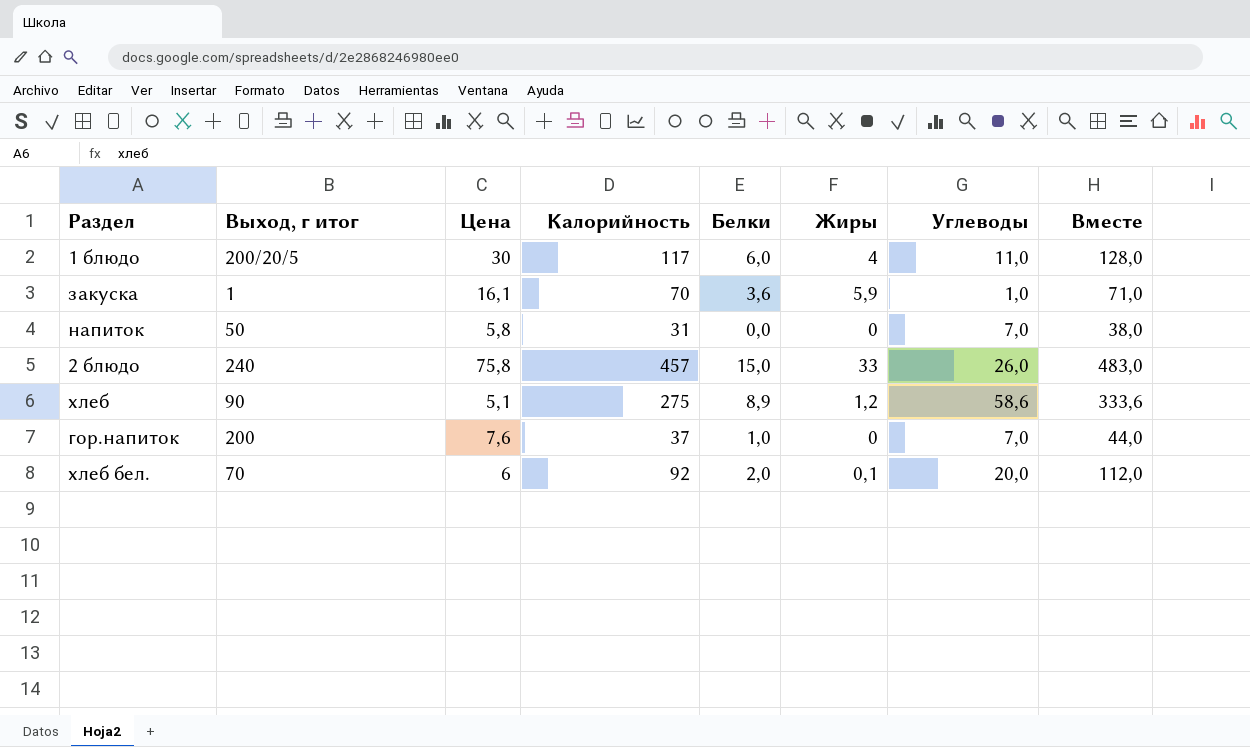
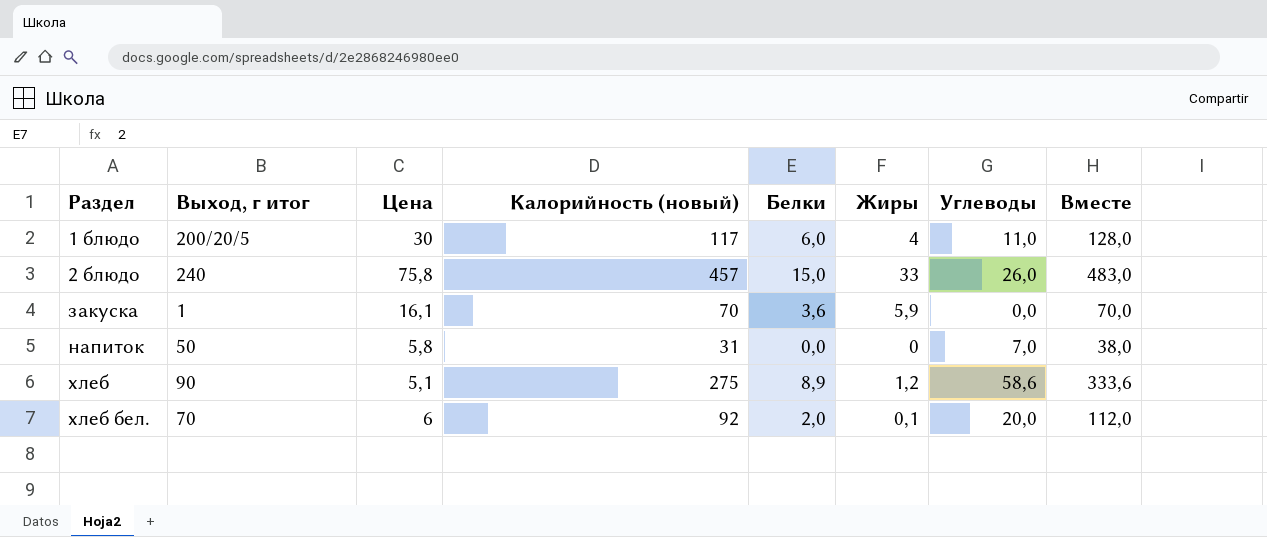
row order: none -> Раздел ascending
column name: Калорийность -> Калорийность (новый)
row гор.напиток: 200 | 7,6 | 37 | 1,0 | 0 | 7,0 | 44,0 -> none
закуска | Углеводы: 1,0 -> 0,0
закуска | Вместе: 71,0 -> 70,0

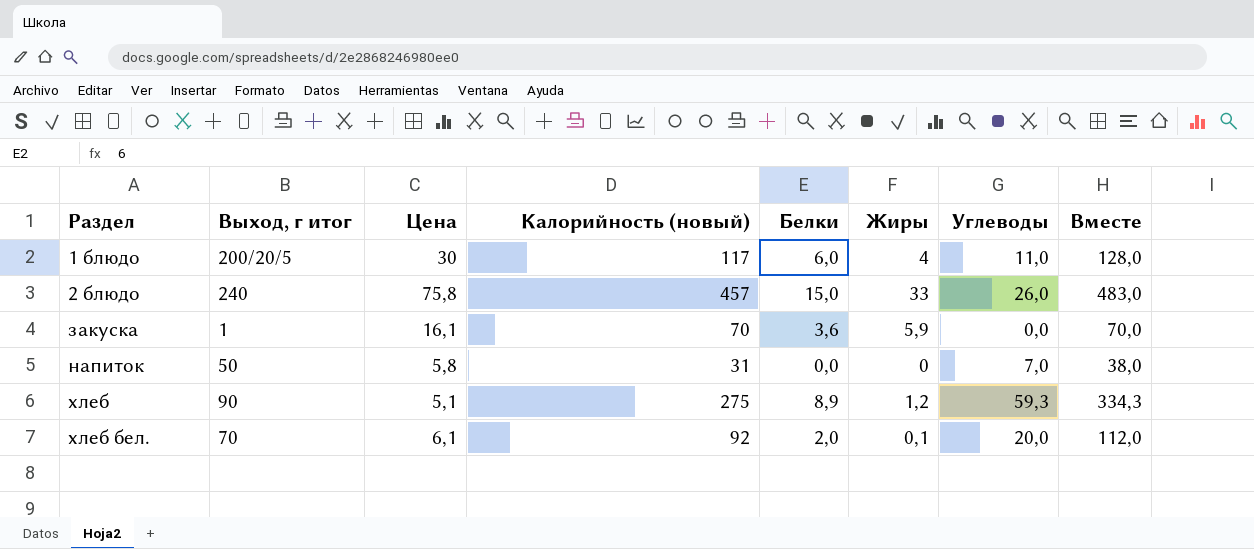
хлеб | Углеводы: 58,6 -> 59,3
хлеб | Вместе: 333,6 -> 334,3
хлеб бел. | Цена: 6 -> 6,1

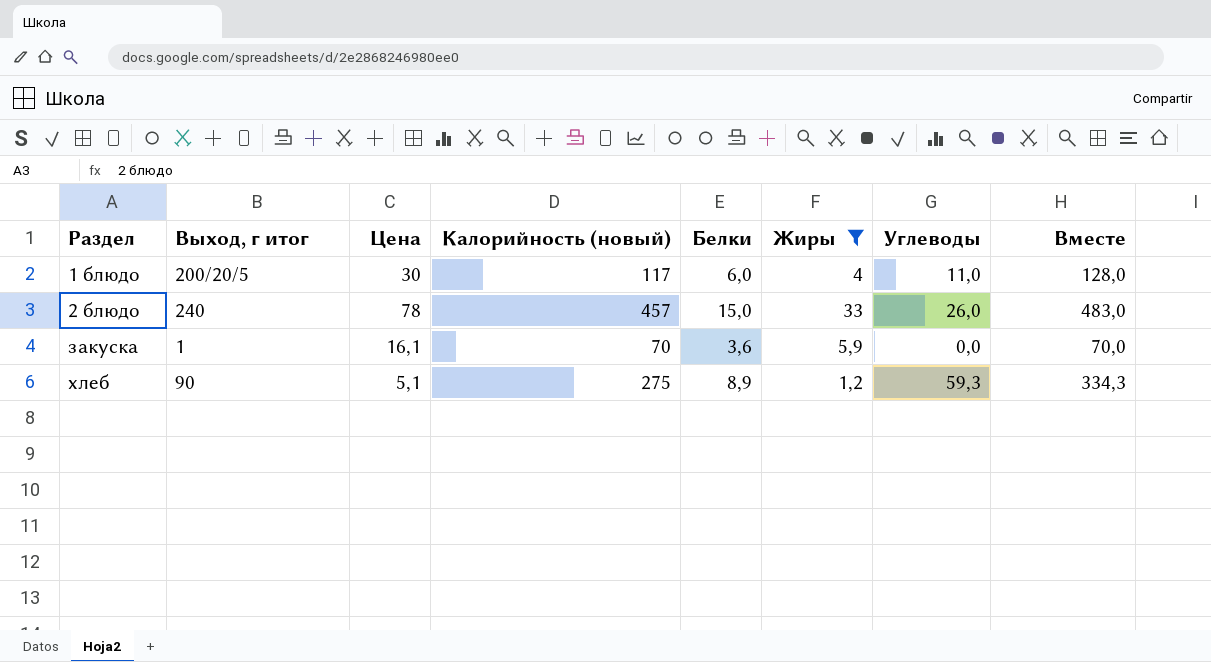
filter: none -> Жиры >= 1,2
2 блюдо | Цена: 75,8 -> 78

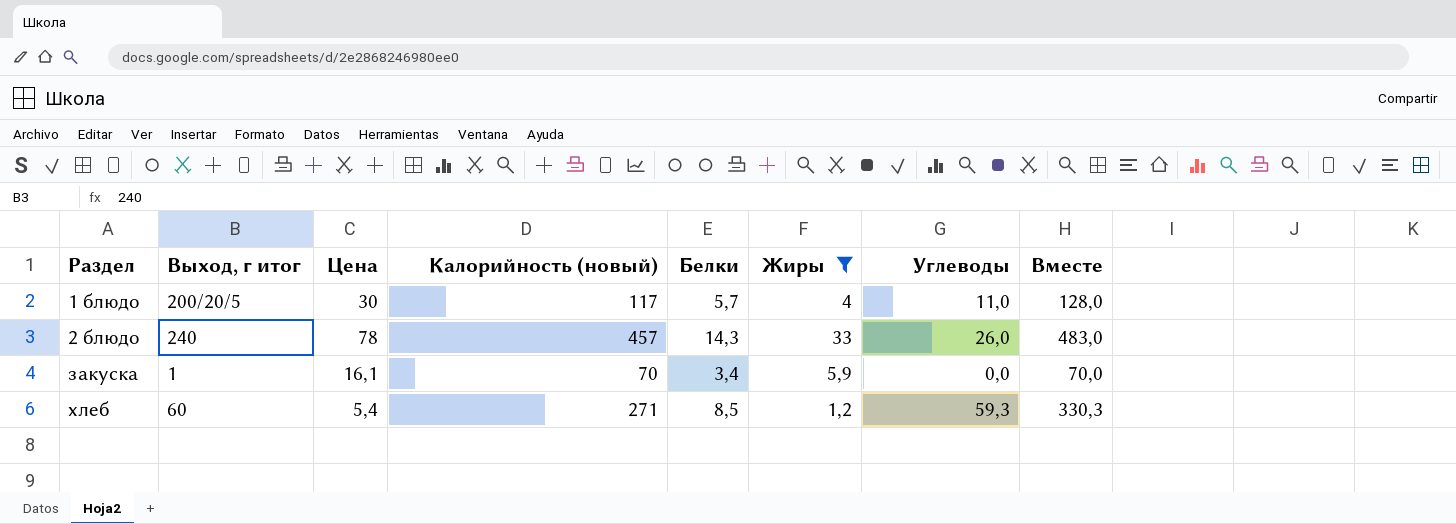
1 блюдо | Белки: 6,0 -> 5,7
2 блюдо | Белки: 15,0 -> 14,3
закуска | Белки: 3,6 -> 3,4
хлеб | Выход, г итог: 90 -> 60
хлеб | Цена: 5,1 -> 5,4
хлеб | Калорийность (новый): 275 -> 271
хлеб | Белки: 8,9 -> 8,5
хлеб | Вместе: 334,3 -> 330,3

